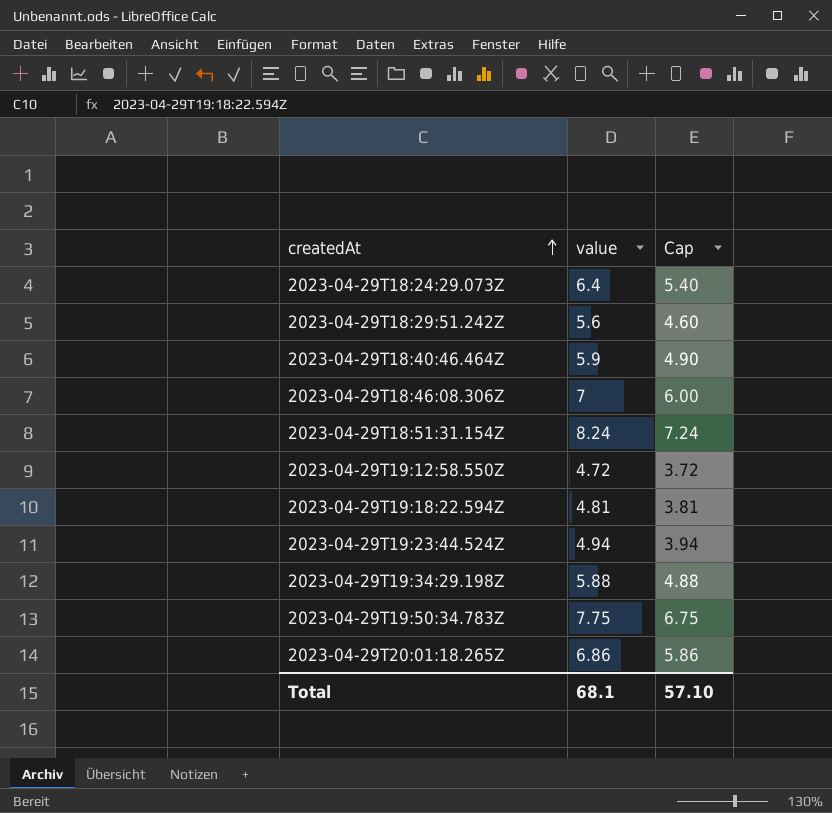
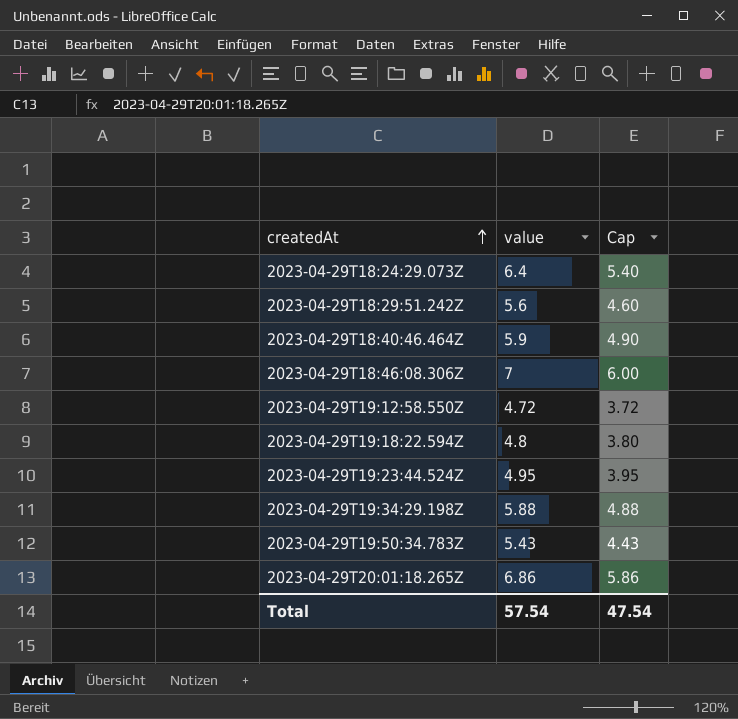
row 2023-04-29T18:51:31.154Z: 8.24 | 7.24 -> none
2023-04-29T19:18:22.594Z | value: 4.81 -> 4.8
2023-04-29T19:18:22.594Z | Cap: 3.81 -> 3.80
2023-04-29T19:23:44.524Z | value: 4.94 -> 4.95
2023-04-29T19:23:44.524Z | Cap: 3.94 -> 3.95
2023-04-29T19:50:34.783Z | value: 7.75 -> 5.43
2023-04-29T19:50:34.783Z | Cap: 6.75 -> 4.43
Total | value: 68.1 -> 57.54
Total | Cap: 57.10 -> 47.54

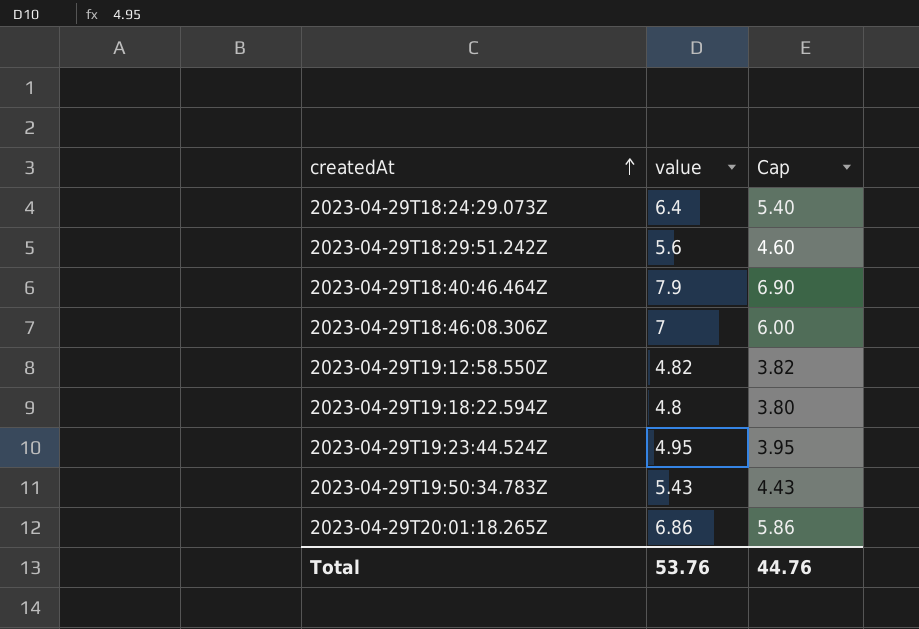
row 2023-04-29T19:34:29.198Z: 5.88 | 4.88 -> none
2023-04-29T18:40:46.464Z | value: 5.9 -> 7.9
2023-04-29T18:40:46.464Z | Cap: 4.90 -> 6.90
2023-04-29T19:12:58.550Z | value: 4.72 -> 4.82
2023-04-29T19:12:58.550Z | Cap: 3.72 -> 3.82
Total | value: 57.54 -> 53.76
Total | Cap: 47.54 -> 44.76

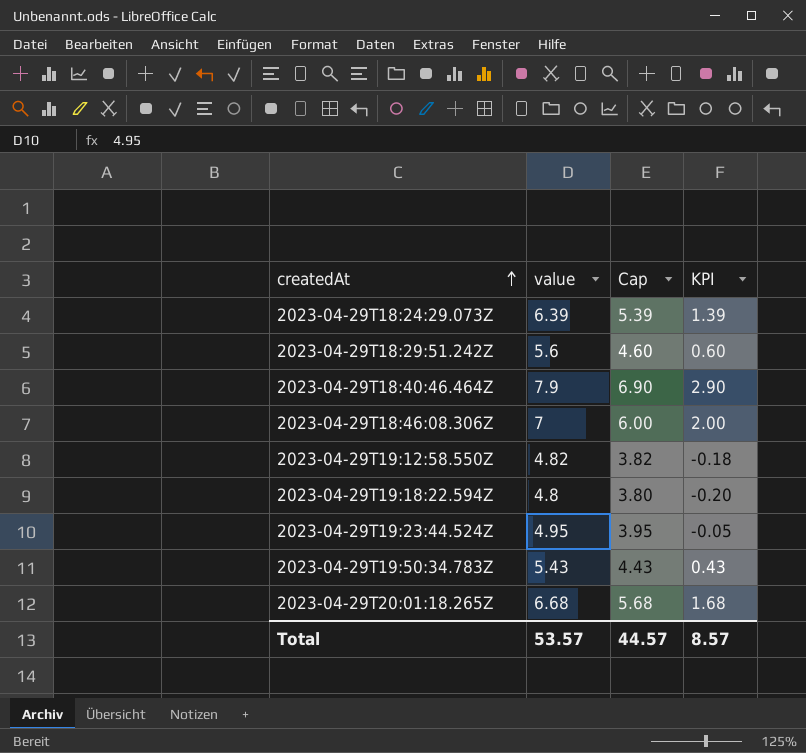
column KPI | formula: none -> [value] - 5
2023-04-29T18:24:29.073Z | value: 6.4 -> 6.39
2023-04-29T18:24:29.073Z | Cap: 5.40 -> 5.39
2023-04-29T20:01:18.265Z | value: 6.86 -> 6.68
2023-04-29T20:01:18.265Z | Cap: 5.86 -> 5.68
Total | value: 53.76 -> 53.57
Total | Cap: 44.76 -> 44.57

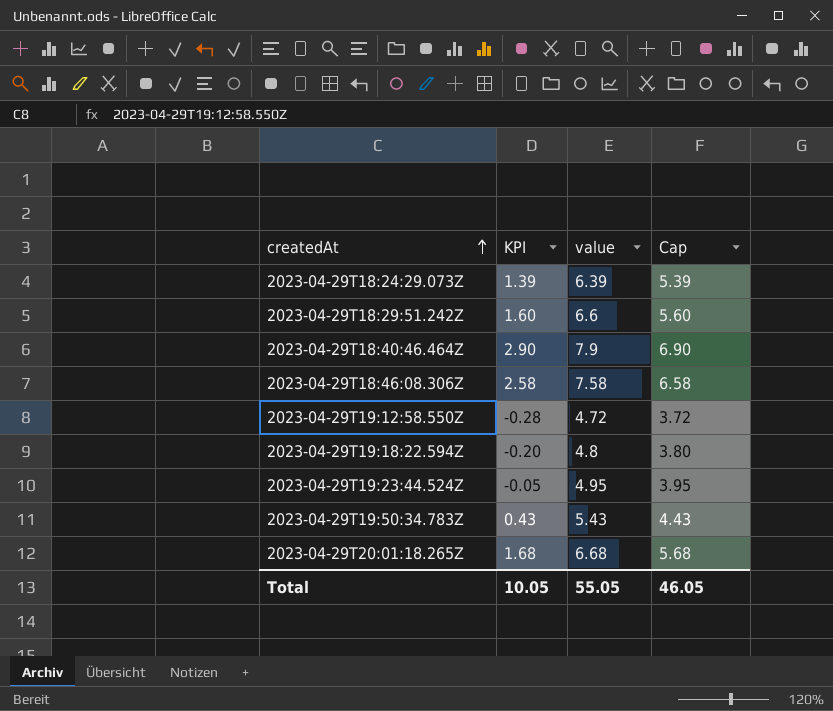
column KPI | position: 4 -> 2
2023-04-29T18:29:51.242Z | KPI: 0.60 -> 1.60
2023-04-29T18:29:51.242Z | value: 5.6 -> 6.6
2023-04-29T18:29:51.242Z | Cap: 4.60 -> 5.60
2023-04-29T18:46:08.306Z | KPI: 2.00 -> 2.58
2023-04-29T18:46:08.306Z | value: 7 -> 7.58
2023-04-29T18:46:08.306Z | Cap: 6.00 -> 6.58
2023-04-29T19:12:58.550Z | KPI: -0.18 -> -0.28
2023-04-29T19:12:58.550Z | value: 4.82 -> 4.72
2023-04-29T19:12:58.550Z | Cap: 3.82 -> 3.72
Total | KPI: 8.57 -> 10.05
Total | value: 53.57 -> 55.05
Total | Cap: 44.57 -> 46.05

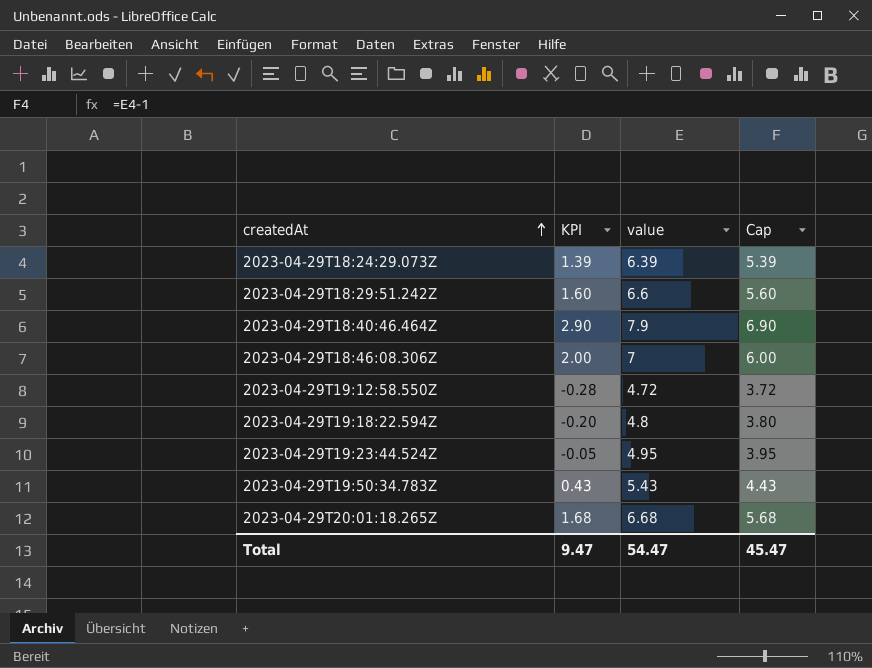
2023-04-29T18:46:08.306Z | KPI: 2.58 -> 2.00
2023-04-29T18:46:08.306Z | value: 7.58 -> 7
2023-04-29T18:46:08.306Z | Cap: 6.58 -> 6.00
Total | KPI: 10.05 -> 9.47
Total | value: 55.05 -> 54.47
Total | Cap: 46.05 -> 45.47

